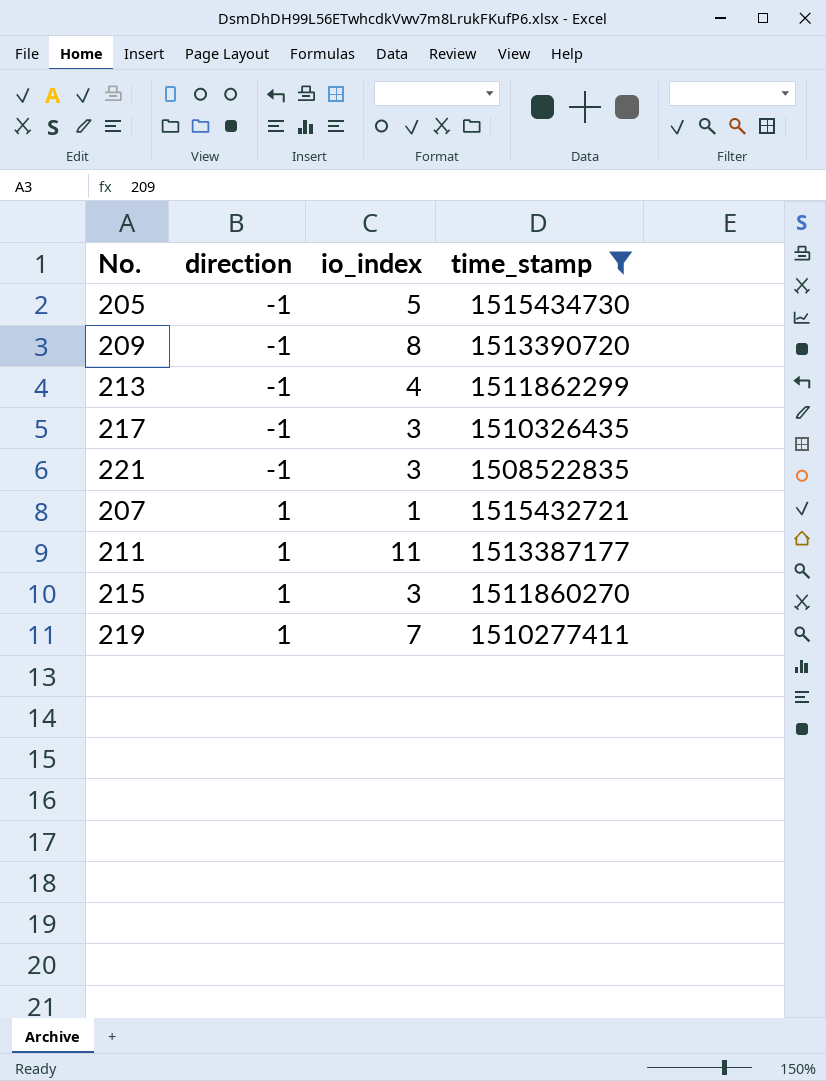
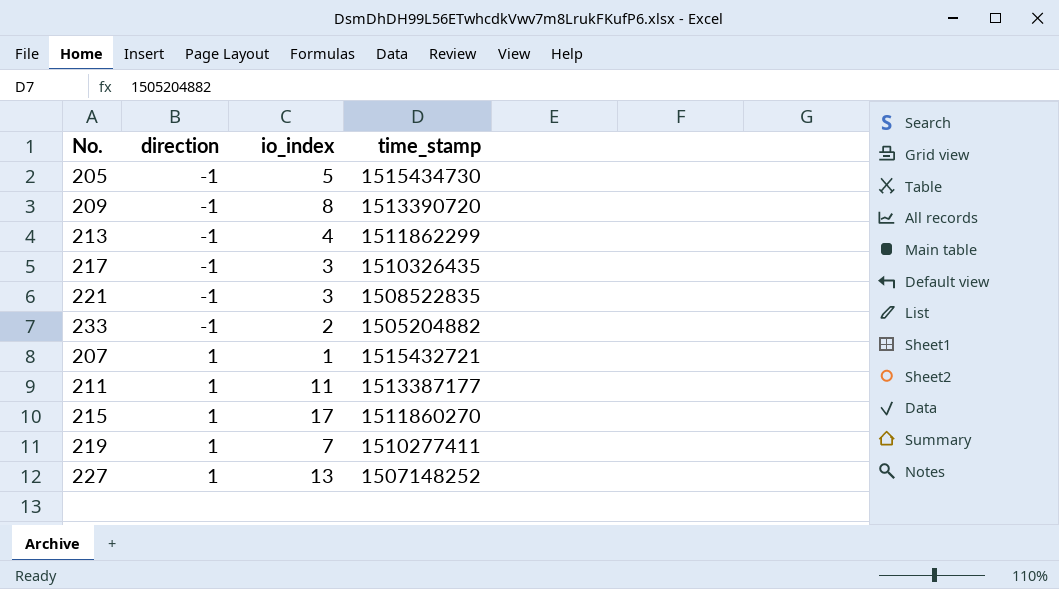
filter: time_stamp >= 1508522835 -> none
215 | io_index: 3 -> 17

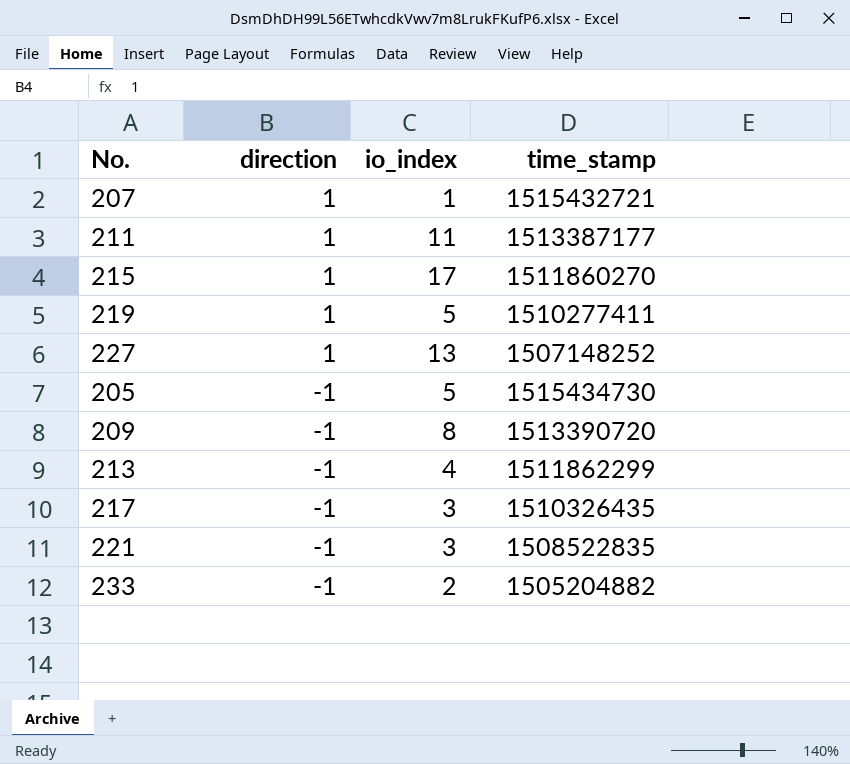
row order: direction ascending -> direction descending
219 | io_index: 7 -> 5

